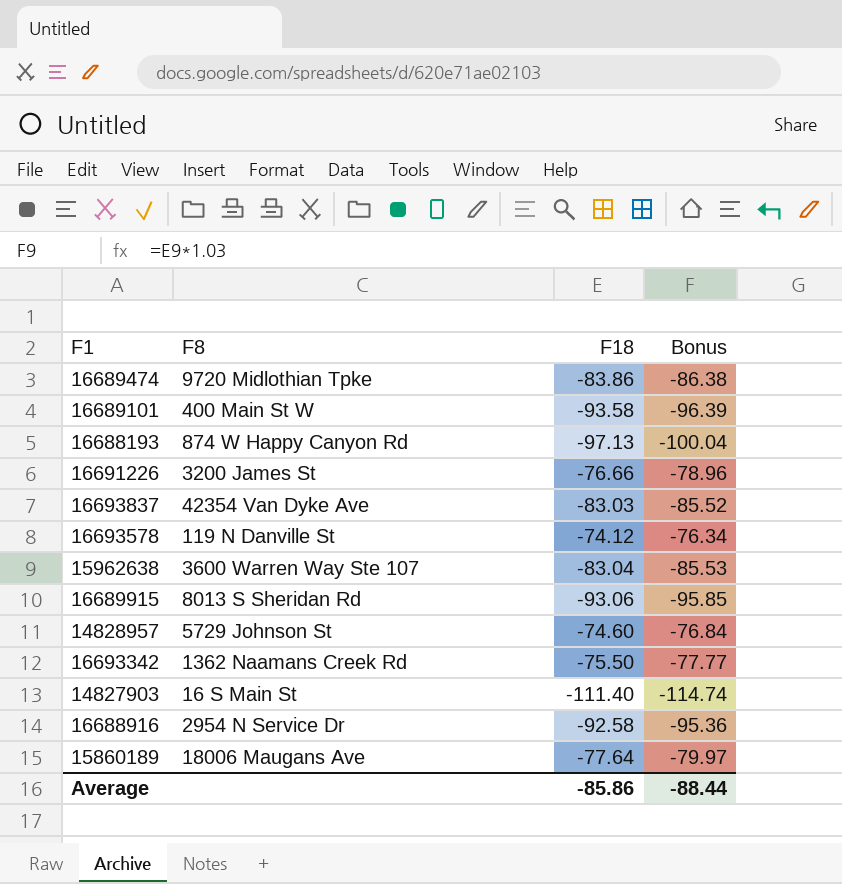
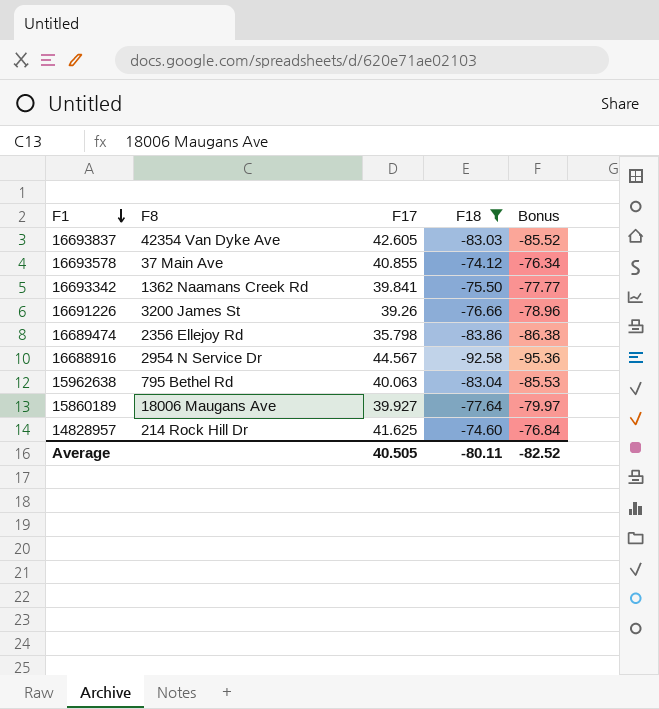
filter: none -> F18 >= -92.58
row order: none -> F1 descending
column F17 | position: none -> 3
16693578 | F8: 119 N Danville St -> 37 Main Ave
16689474 | F8: 9720 Midlothian Tpke -> 2356 Ellejoy Rd
15962638 | F8: 3600 Warren Way Ste 107 -> 795 Bethel Rd
14828957 | F8: 5729 Johnson St -> 214 Rock Hill Dr
Average | F18: -85.86 -> -80.11
Average | Bonus: -88.44 -> -82.52

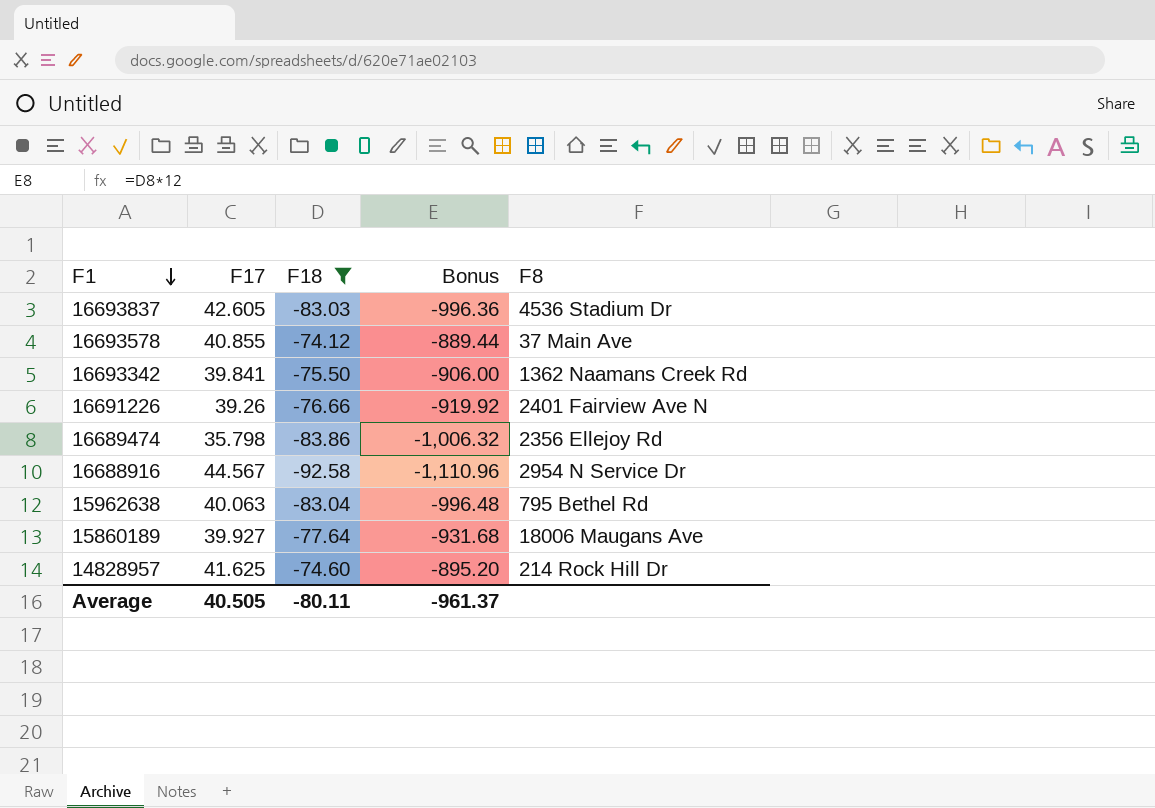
column Bonus | formula: [F18] * 1.03 -> [F18] * 12
column F8 | position: 2 -> 5
16693837 | F8: 42354 Van Dyke Ave -> 4536 Stadium Dr
16691226 | F8: 3200 James St -> 2401 Fairview Ave N
Average | Bonus: -82.52 -> -961.37

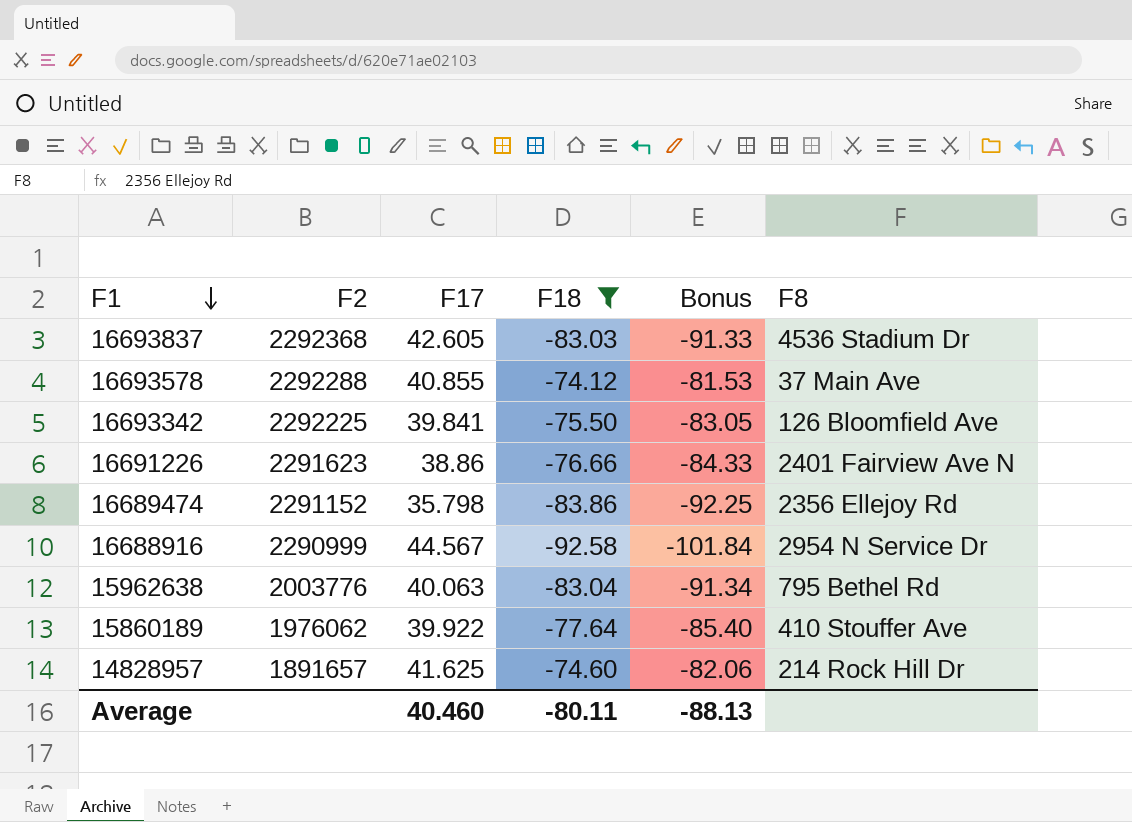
column F2 | position: none -> 2
column Bonus | formula: [F18] * 12 -> [F18] * 1.1
16693342 | F8: 1362 Naamans Creek Rd -> 126 Bloomfield Ave
16691226 | F17: 39.26 -> 38.86
15860189 | F17: 39.927 -> 39.922
15860189 | F8: 18006 Maugans Ave -> 410 Stouffer Ave
Average | F17: 40.505 -> 40.460
Average | Bonus: -961.37 -> -88.13

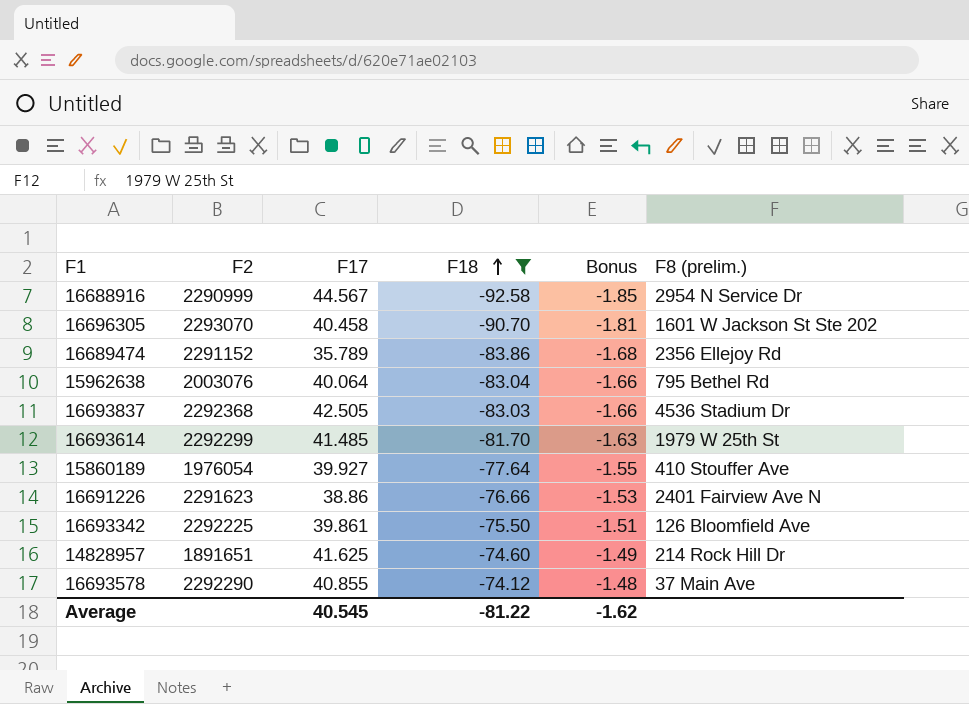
row order: F1 descending -> F18 ascending
column Bonus | formula: [F18] * 1.1 -> [F18] * 0.02
column name: F8 -> F8 (prelim.)
row 16696305: none -> 2293070 | 40.458 | -90.70 | -1.81 | 1601 W Jackson St Ste 202
16689474 | F17: 35.798 -> 35.789
15962638 | F2: 2003776 -> 2003076
15962638 | F17: 40.063 -> 40.064
16693837 | F17: 42.605 -> 42.505
row 16693614: none -> 2292299 | 41.485 | -81.70 | -1.63 | 1979 W 25th St
15860189 | F2: 1976062 -> 1976054
15860189 | F17: 39.922 -> 39.927
16693342 | F17: 39.841 -> 39.861
14828957 | F2: 1891657 -> 1891651
16693578 | F2: 2292288 -> 2292290
Average | F17: 40.460 -> 40.545
Average | F18: -80.11 -> -81.22
Average | Bonus: -88.13 -> -1.62

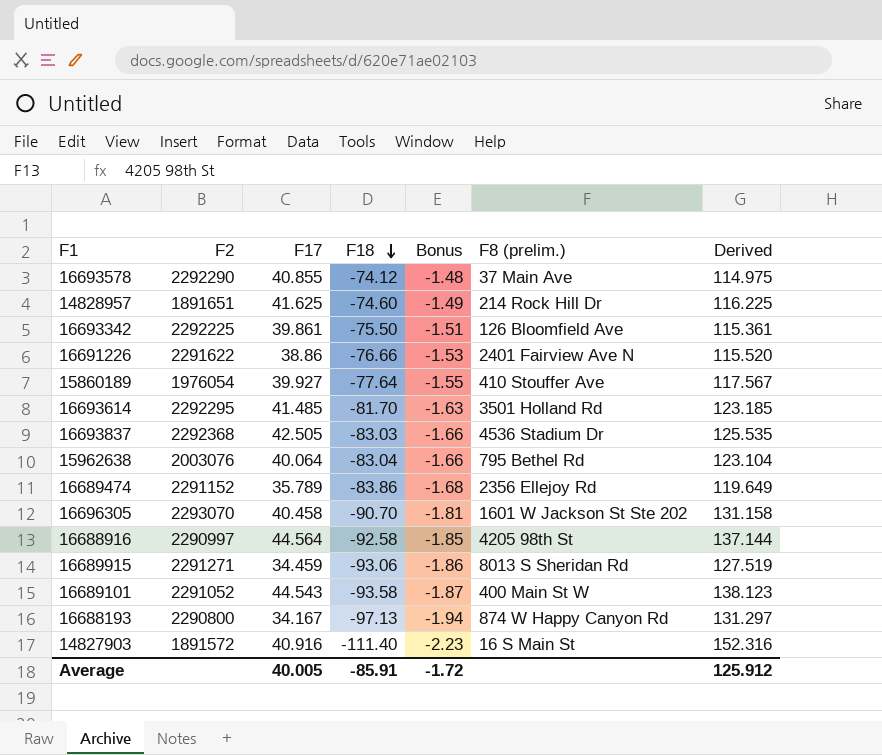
filter: F18 >= -92.58 -> none
row order: F18 ascending -> F18 descending
column Derived | formula: none -> [F17] - [F18]
16691226 | F2: 2291623 -> 2291622
16693614 | F2: 2292299 -> 2292295
16693614 | F8 (prelim.): 1979 W 25th St -> 3501 Holland Rd
16688916 | F2: 2290999 -> 2290997
16688916 | F17: 44.567 -> 44.564
16688916 | F8 (prelim.): 2954 N Service Dr -> 4205 98th St
Average | F17: 40.545 -> 40.005
Average | F18: -81.22 -> -85.91
Average | Bonus: -1.62 -> -1.72

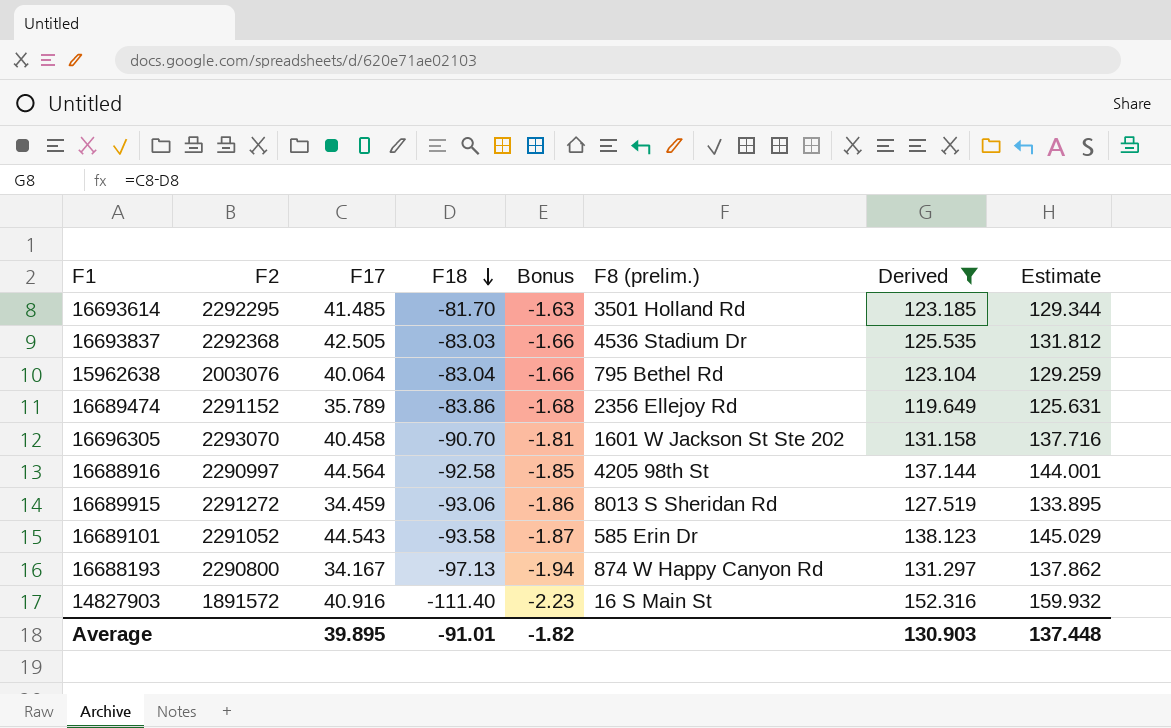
filter: none -> Derived >= 119.649
column Estimate | formula: none -> [Derived] * 1.05
16689915 | F2: 2291271 -> 2291272
16689101 | F8 (prelim.): 400 Main St W -> 585 Erin Dr
Average | F17: 40.005 -> 39.895
Average | F18: -85.91 -> -91.01
Average | Bonus: -1.72 -> -1.82
Average | Derived: 125.912 -> 130.903

